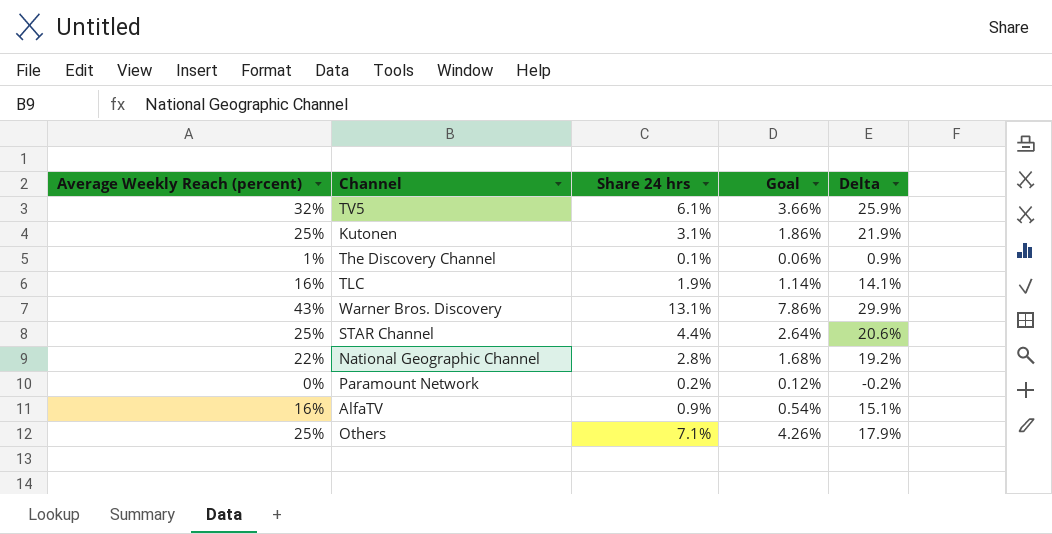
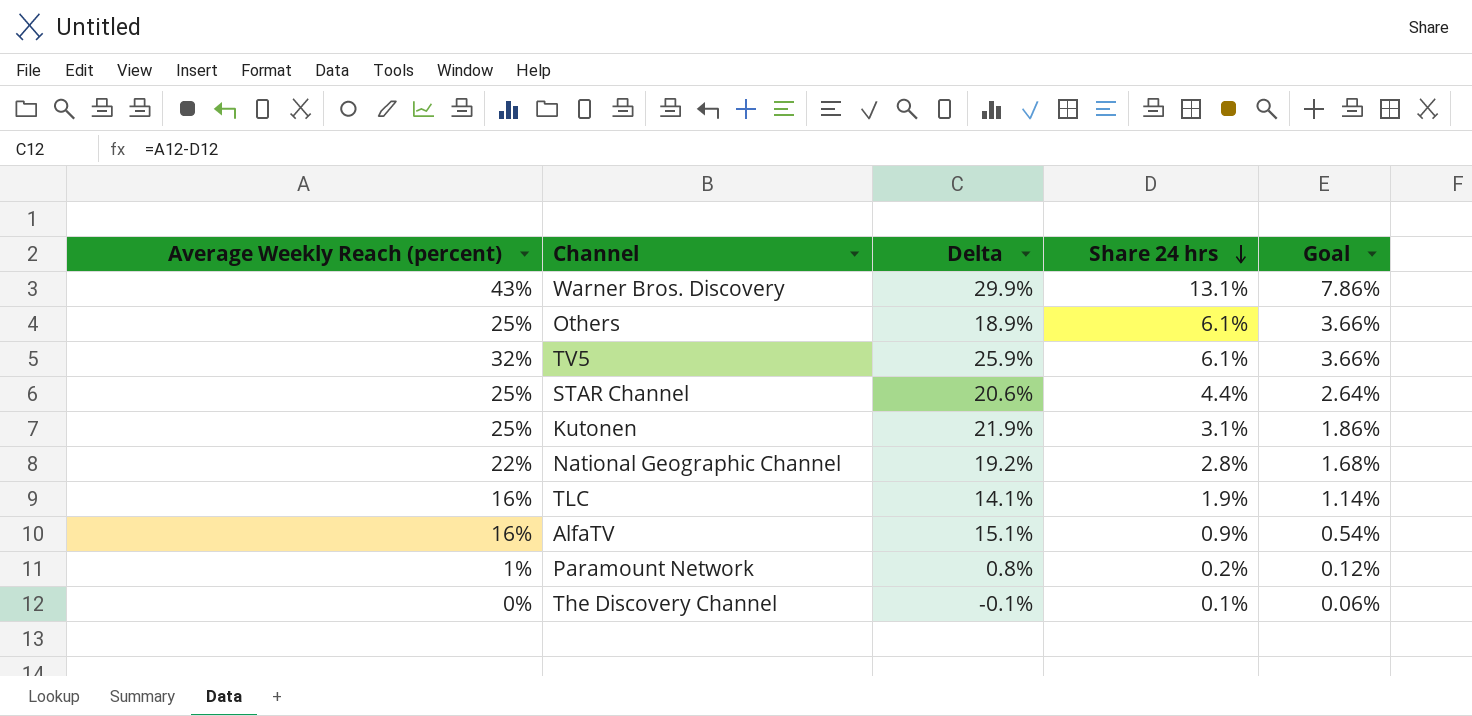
row order: none -> Share 24 hrs descending
column Delta | position: 5 -> 3
Others | Delta: 17.9% -> 18.9%
Others | Share 24 hrs: 7.1% -> 6.1%
Others | Goal: 4.26% -> 3.66%
Paramount Network | Average Weekly Reach (percent): 0% -> 1%
Paramount Network | Delta: -0.2% -> 0.8%
The Discovery Channel | Average Weekly Reach (percent): 1% -> 0%
The Discovery Channel | Delta: 0.9% -> -0.1%

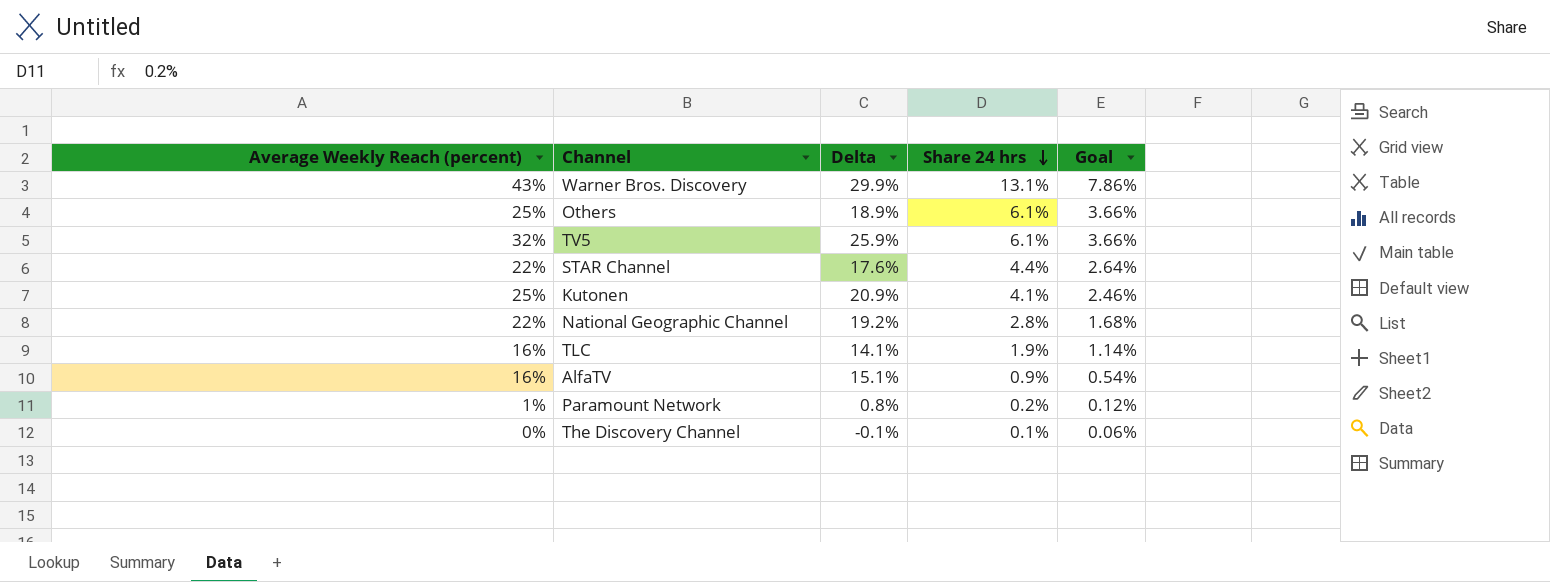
STAR Channel | Average Weekly Reach (percent): 25% -> 22%
STAR Channel | Delta: 20.6% -> 17.6%
Kutonen | Delta: 21.9% -> 20.9%
Kutonen | Share 24 hrs: 3.1% -> 4.1%
Kutonen | Goal: 1.86% -> 2.46%

